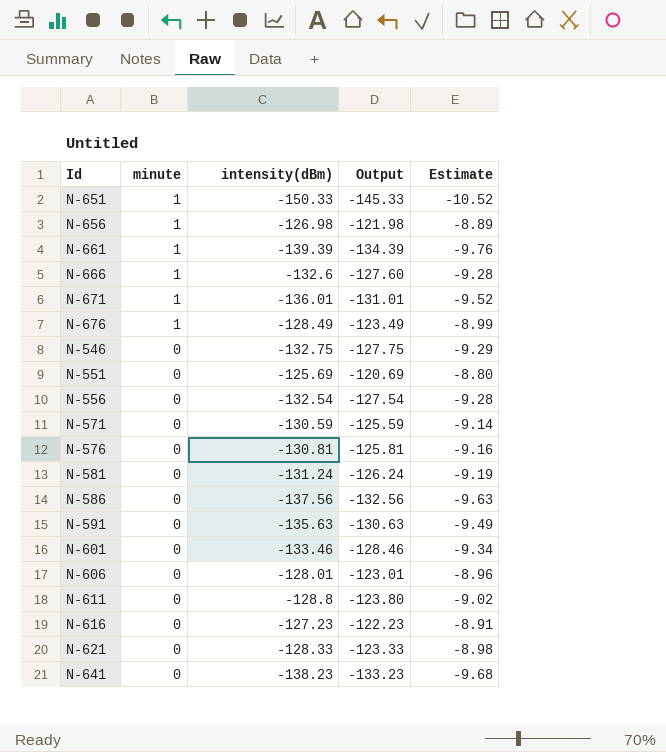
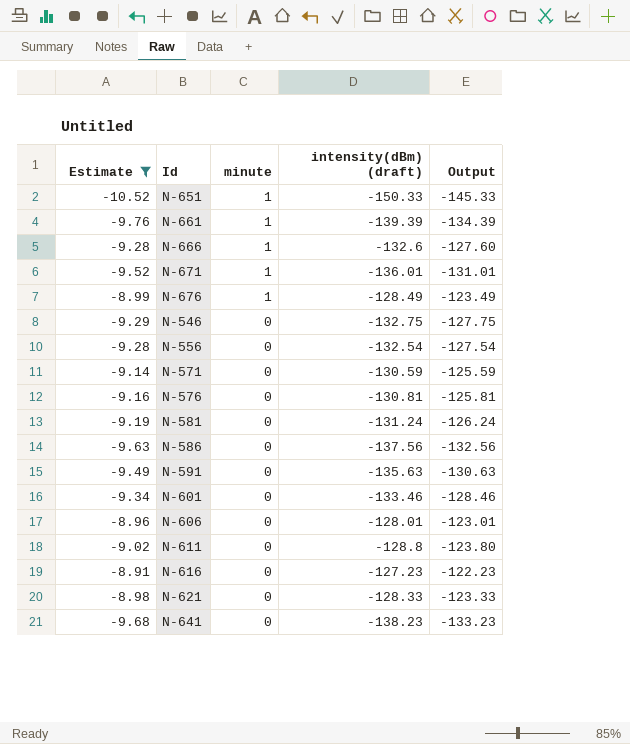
filter: none -> Estimate <= -8.91
column Estimate | position: 5 -> 1
column name: intensity(dBm) -> intensity(dBm) (draft)

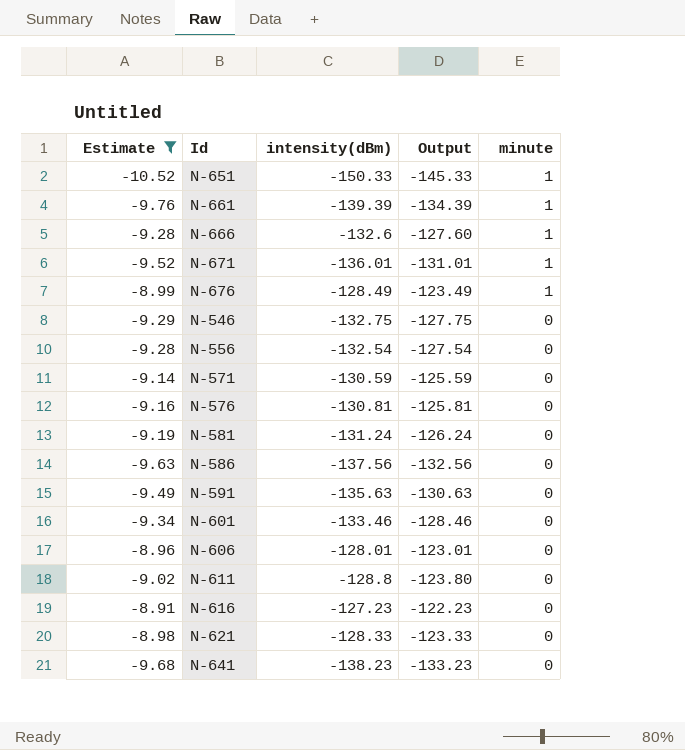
column name: intensity(dBm) (draft) -> intensity(dBm)
column minute | position: 3 -> 5

